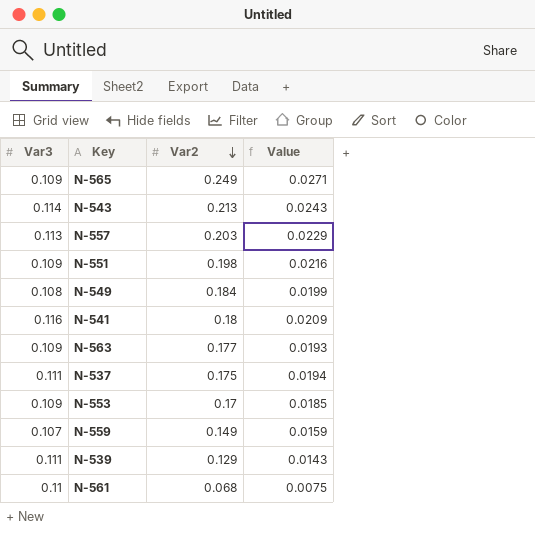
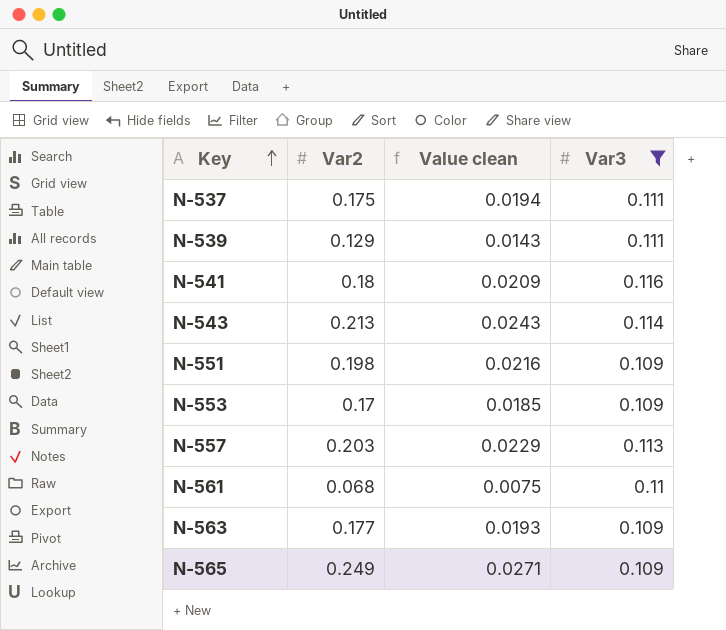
filter: none -> Var3 >= 0.109
row order: Var2 descending -> Key ascending
column name: Value -> Value clean
column Var3 | position: 1 -> 4

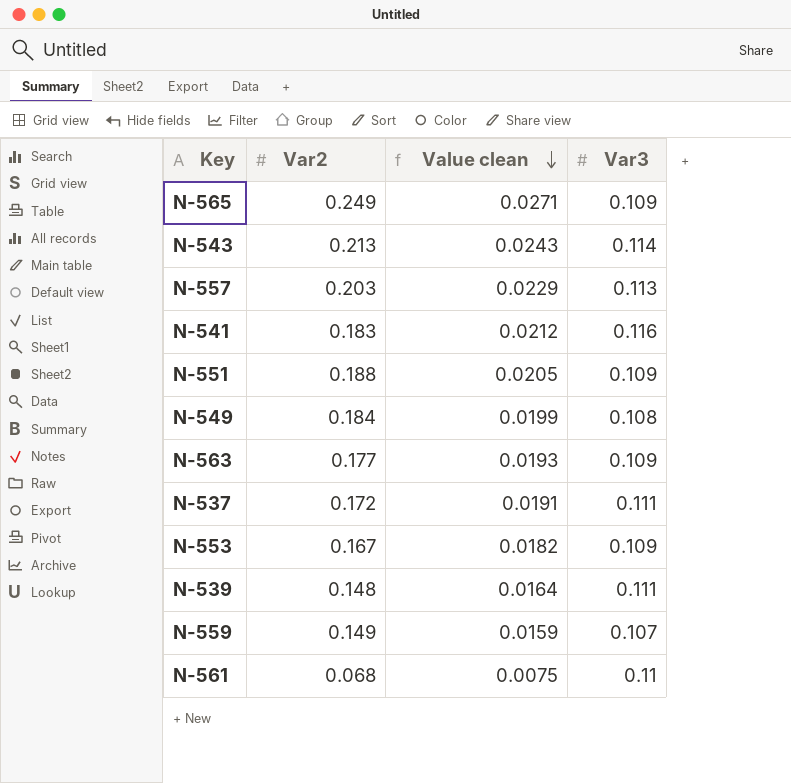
filter: Var3 >= 0.109 -> none
row order: Key ascending -> Value clean descending
N-541 | Var2: 0.18 -> 0.183
N-541 | Value clean: 0.0209 -> 0.0212
N-551 | Var2: 0.198 -> 0.188
N-551 | Value clean: 0.0216 -> 0.0205
N-537 | Var2: 0.175 -> 0.172
N-537 | Value clean: 0.0194 -> 0.0191
N-553 | Var2: 0.17 -> 0.167
N-553 | Value clean: 0.0185 -> 0.0182
N-539 | Var2: 0.129 -> 0.148
N-539 | Value clean: 0.0143 -> 0.0164

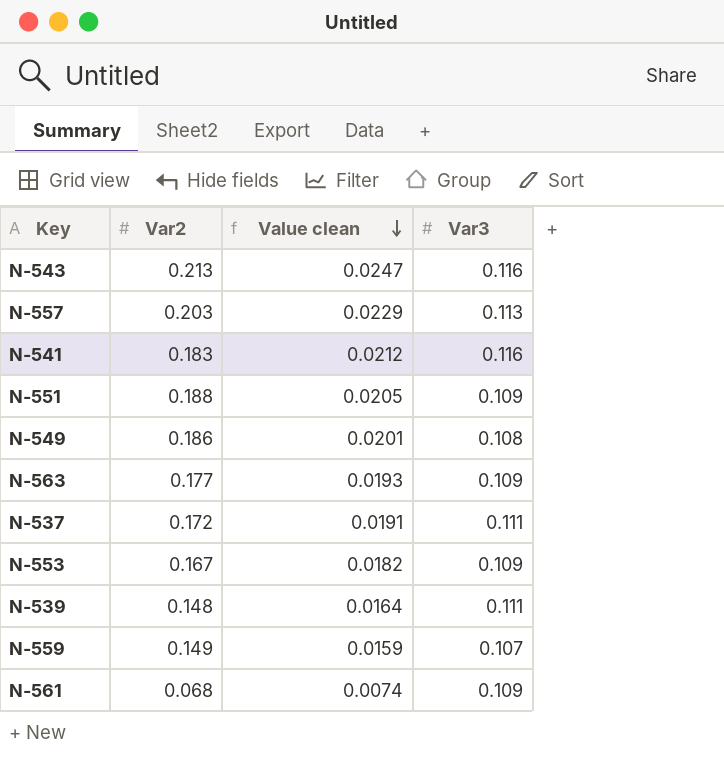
row N-565: 0.249 | 0.0271 | 0.109 -> none
N-543 | Value clean: 0.0243 -> 0.0247
N-543 | Var3: 0.114 -> 0.116
N-549 | Var2: 0.184 -> 0.186
N-549 | Value clean: 0.0199 -> 0.0201
N-561 | Value clean: 0.0075 -> 0.0074
N-561 | Var3: 0.11 -> 0.109

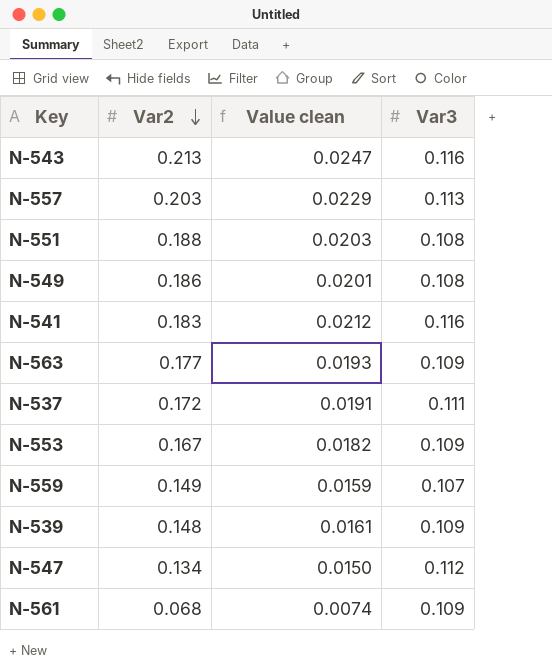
row order: Value clean descending -> Var2 descending
N-551 | Value clean: 0.0205 -> 0.0203
N-551 | Var3: 0.109 -> 0.108
N-539 | Value clean: 0.0164 -> 0.0161
N-539 | Var3: 0.111 -> 0.109
row N-547: none -> 0.134 | 0.0150 | 0.112

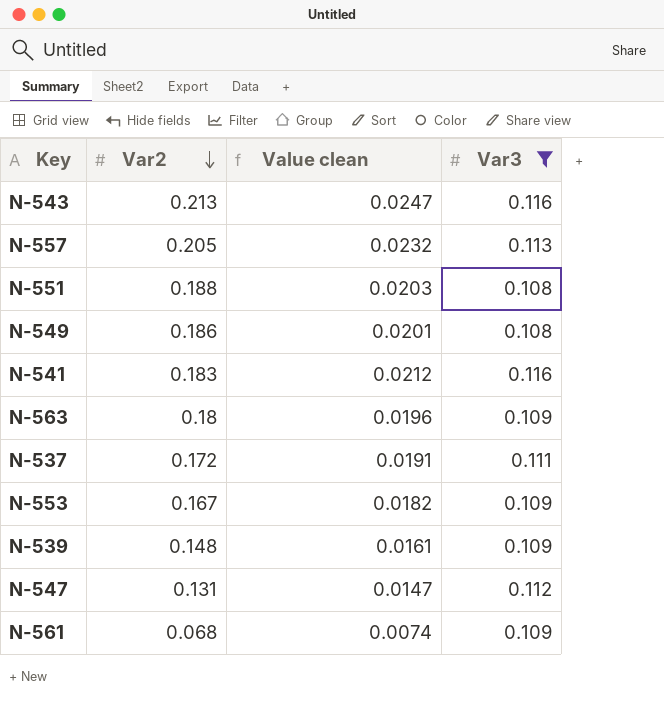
filter: none -> Var3 != 0.107
N-557 | Var2: 0.203 -> 0.205
N-557 | Value clean: 0.0229 -> 0.0232
N-563 | Var2: 0.177 -> 0.18
N-563 | Value clean: 0.0193 -> 0.0196
N-547 | Var2: 0.134 -> 0.131
N-547 | Value clean: 0.0150 -> 0.0147

